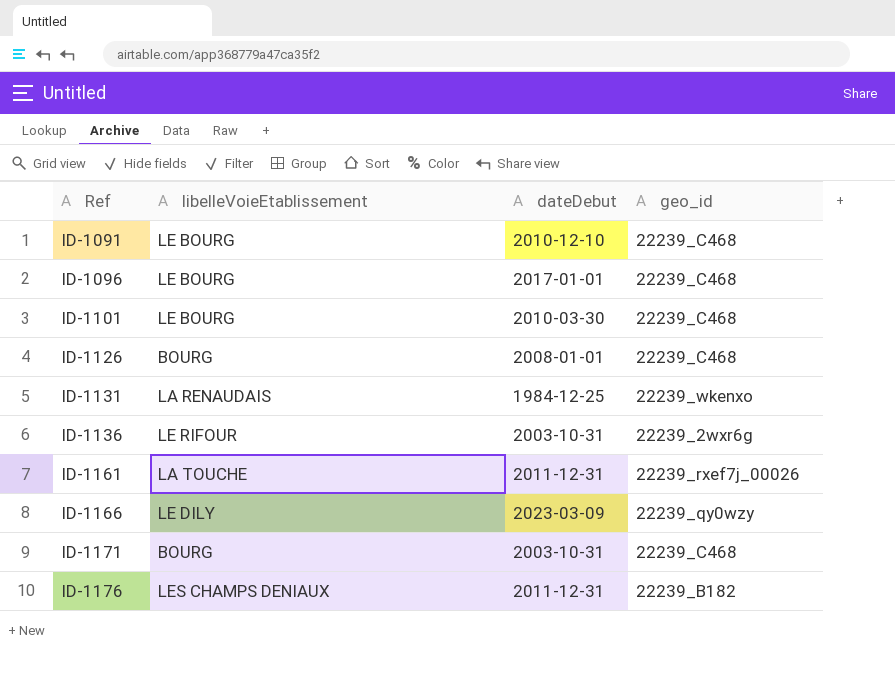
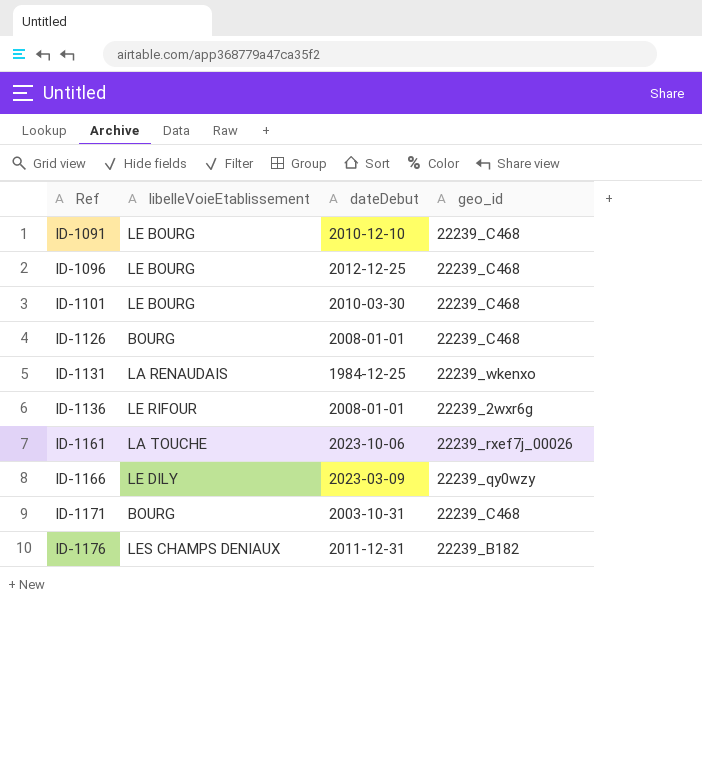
ID-1096 | dateDebut: 2017-01-01 -> 2012-12-25
ID-1136 | dateDebut: 2003-10-31 -> 2008-01-01
ID-1161 | dateDebut: 2011-12-31 -> 2023-10-06

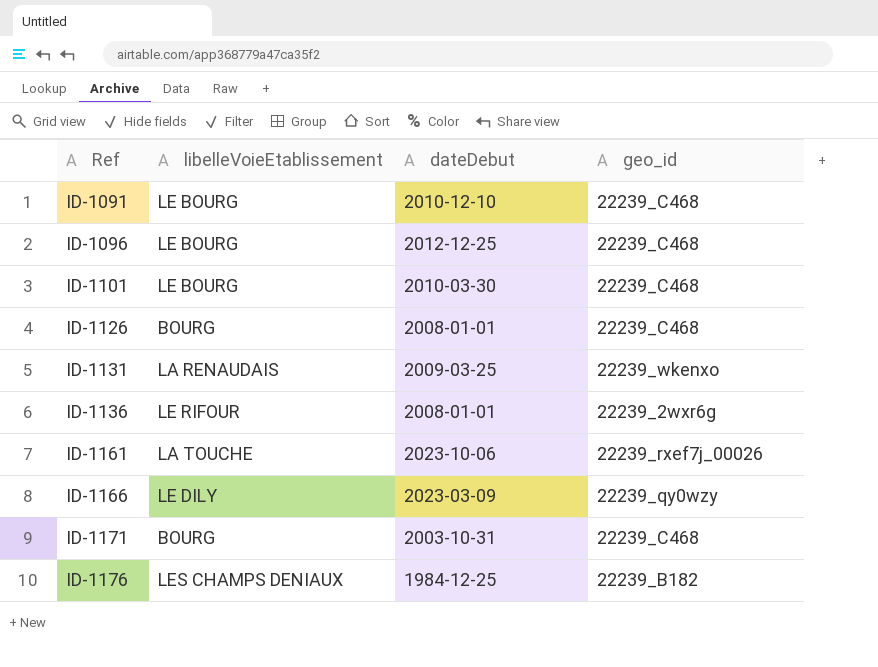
ID-1131 | dateDebut: 1984-12-25 -> 2009-03-25
ID-1176 | dateDebut: 2011-12-31 -> 1984-12-25

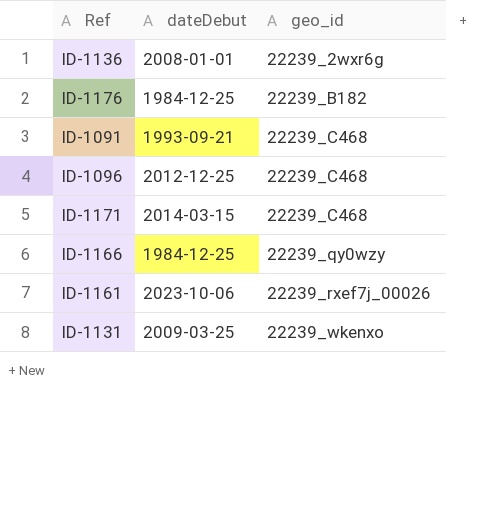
row order: Ref ascending -> geo_id ascending
column libelleVoieEtablissement | position: 2 -> none
row ID-1101: LE BOURG | 2010-03-30 | 22239_C468 -> none
row ID-1126: BOURG | 2008-01-01 | 22239_C468 -> none
ID-1091 | dateDebut: 2010-12-10 -> 1993-09-21
ID-1171 | dateDebut: 2003-10-31 -> 2014-03-15
ID-1166 | dateDebut: 2023-03-09 -> 1984-12-25

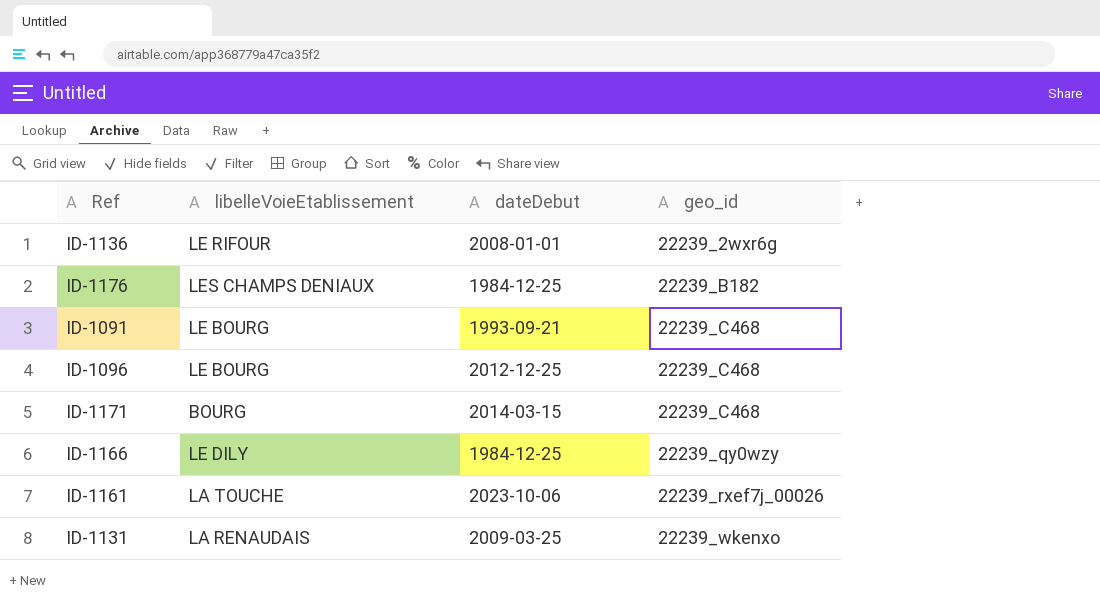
column libelleVoieEtablissement | position: none -> 2

